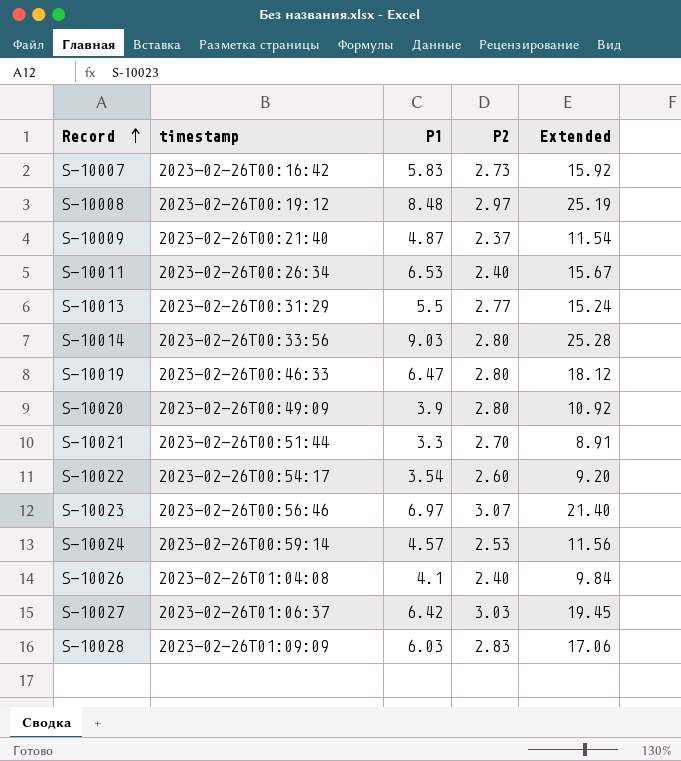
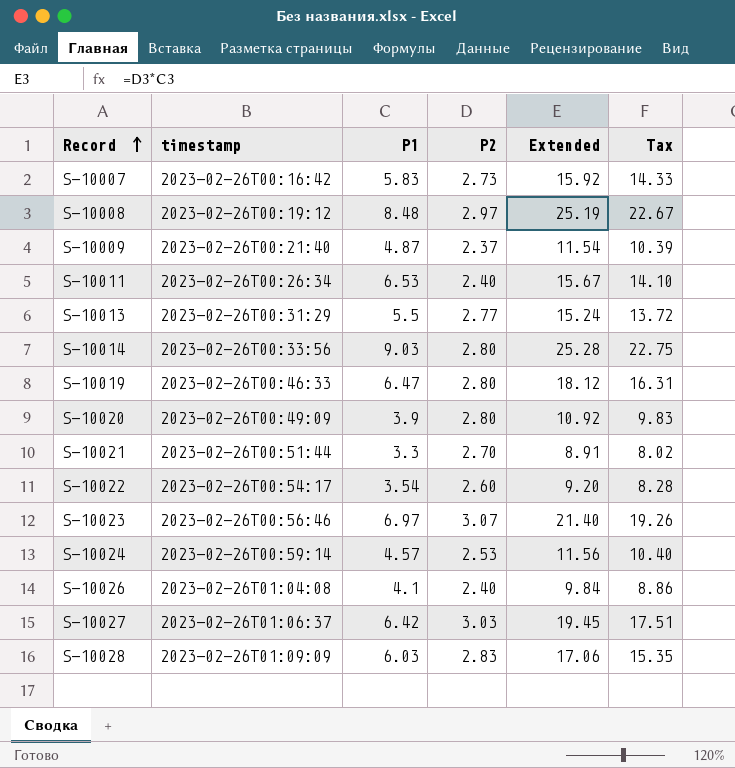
column Tax | formula: none -> [Extended] * 0.9

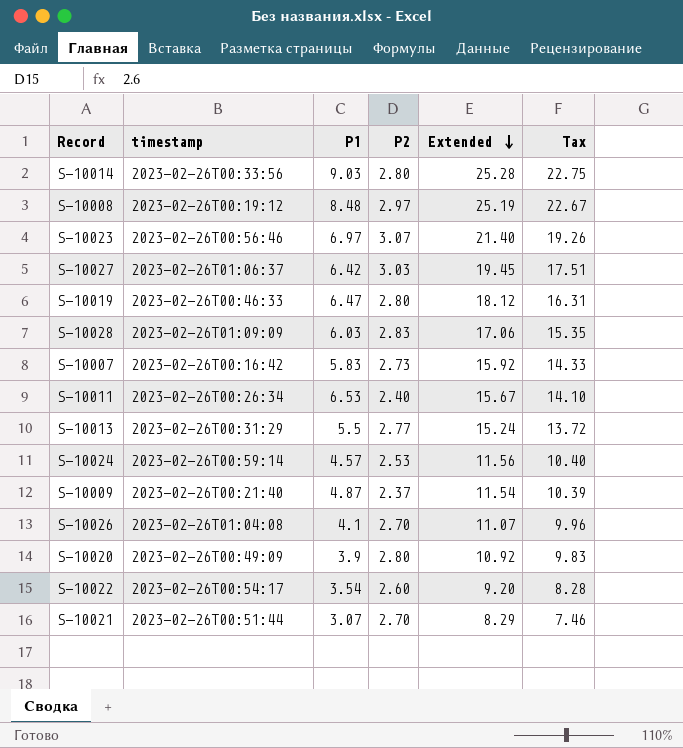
row order: Record ascending -> Extended descending
S-10026 | P2: 2.40 -> 2.70
S-10026 | Extended: 9.84 -> 11.07
S-10026 | Tax: 8.86 -> 9.96
S-10021 | P1: 3.3 -> 3.07
S-10021 | Extended: 8.91 -> 8.29
S-10021 | Tax: 8.02 -> 7.46

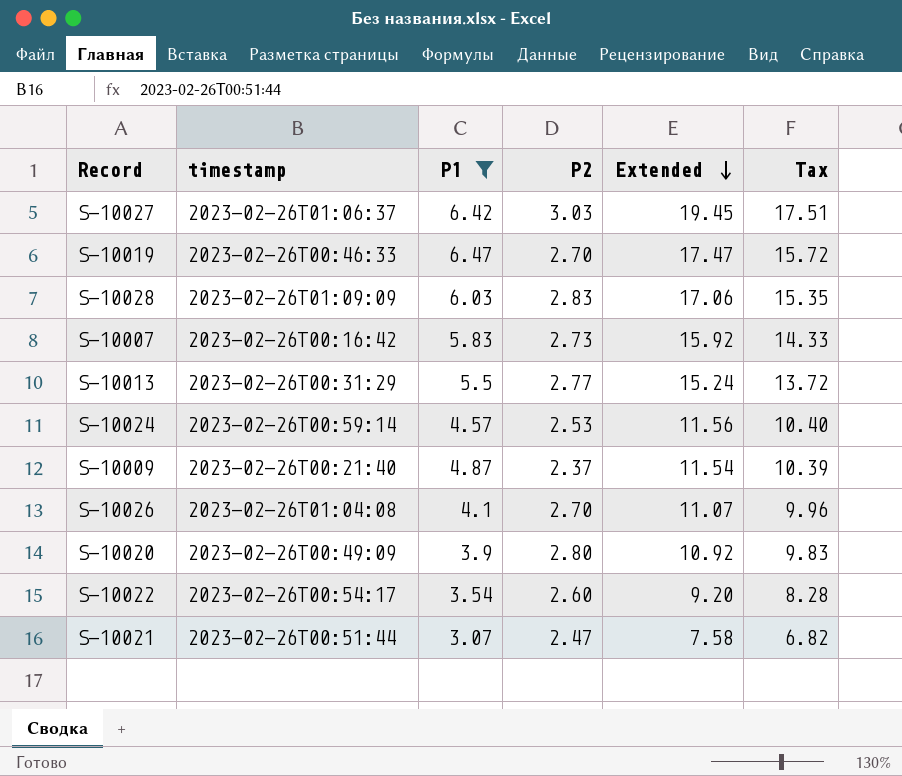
filter: none -> P1 <= 6.47
S-10019 | P2: 2.80 -> 2.70
S-10019 | Extended: 18.12 -> 17.47
S-10019 | Tax: 16.31 -> 15.72
S-10021 | P2: 2.70 -> 2.47
S-10021 | Extended: 8.29 -> 7.58
S-10021 | Tax: 7.46 -> 6.82

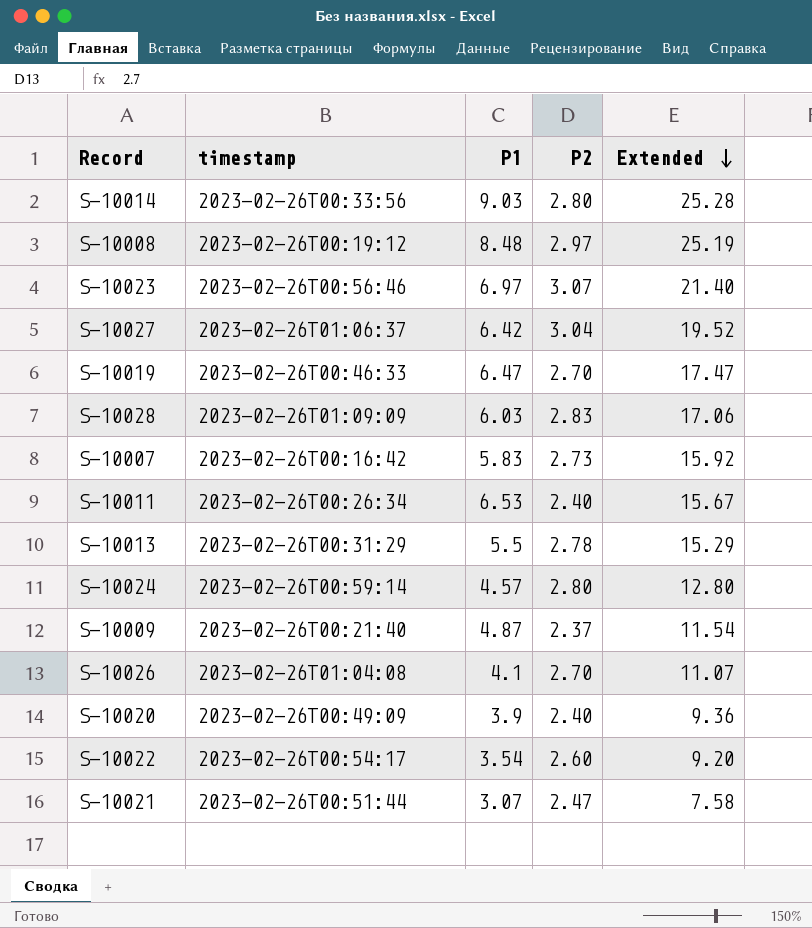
filter: P1 <= 6.47 -> none
column Tax | formula: [Extended] * 0.9 -> none
S-10027 | P2: 3.03 -> 3.04
S-10027 | Extended: 19.45 -> 19.52
S-10013 | P2: 2.77 -> 2.78
S-10013 | Extended: 15.24 -> 15.29
S-10024 | P2: 2.53 -> 2.80
S-10024 | Extended: 11.56 -> 12.80
S-10020 | P2: 2.80 -> 2.40
S-10020 | Extended: 10.92 -> 9.36

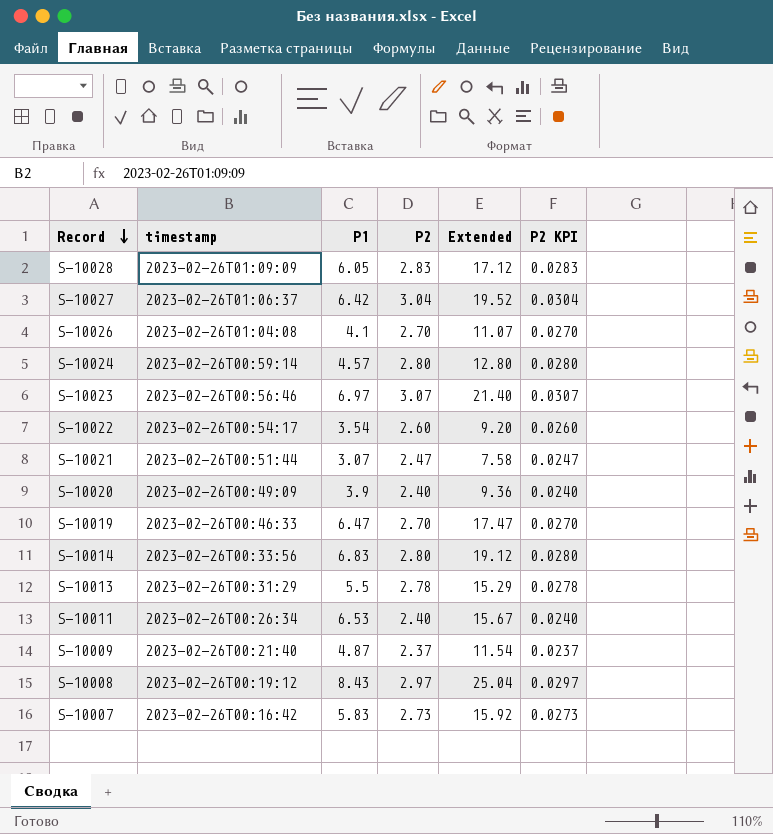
row order: Extended descending -> Record descending
column P2 KPI | formula: none -> [P2] * 0.01
S-10028 | P1: 6.03 -> 6.05
S-10028 | Extended: 17.06 -> 17.12
S-10014 | P1: 9.03 -> 6.83
S-10014 | Extended: 25.28 -> 19.12
S-10008 | P1: 8.48 -> 8.43
S-10008 | Extended: 25.19 -> 25.04

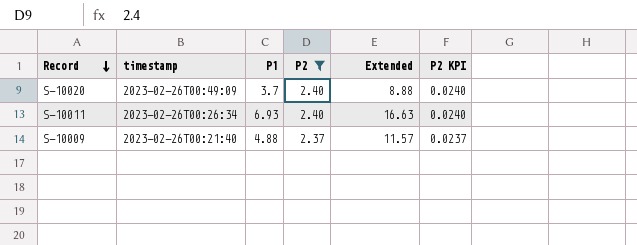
filter: none -> P2 <= 2.40
S-10020 | P1: 3.9 -> 3.7
S-10020 | Extended: 9.36 -> 8.88
S-10011 | P1: 6.53 -> 6.93
S-10011 | Extended: 15.67 -> 16.63
S-10009 | P1: 4.87 -> 4.88
S-10009 | Extended: 11.54 -> 11.57

